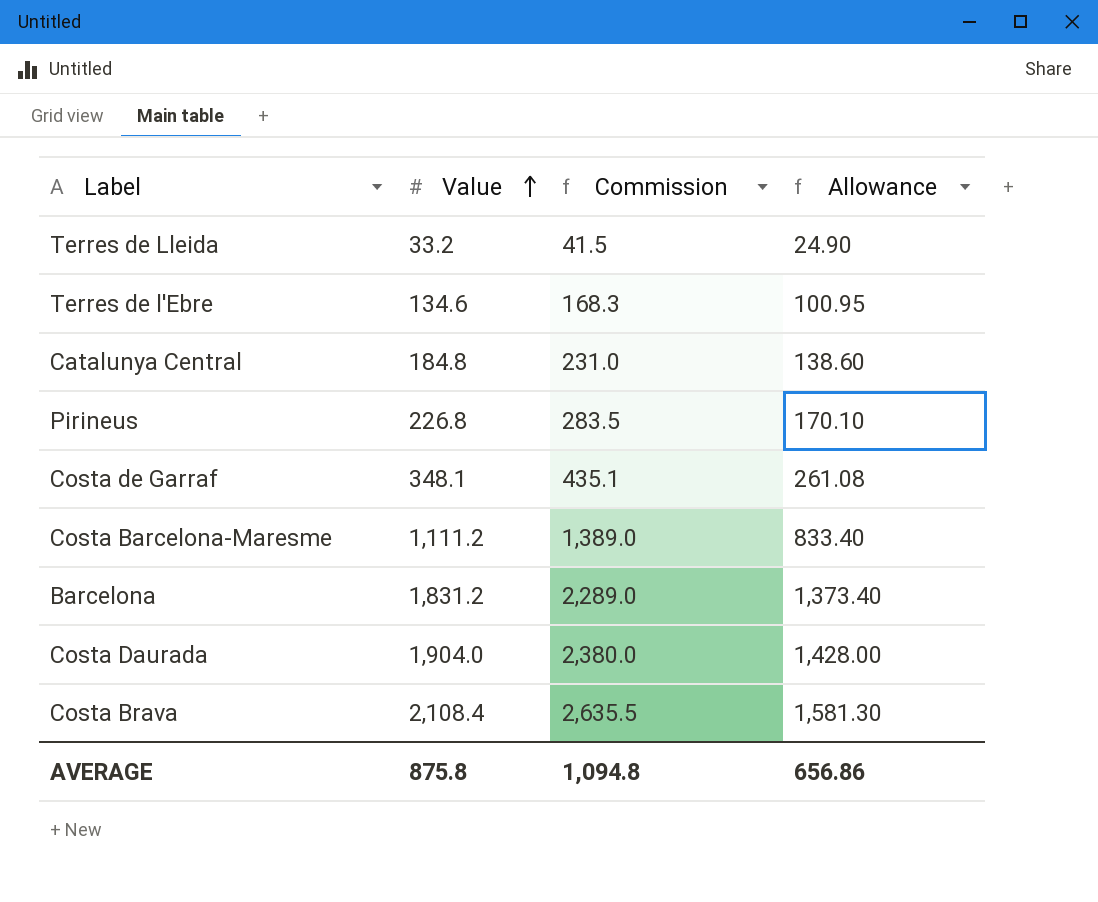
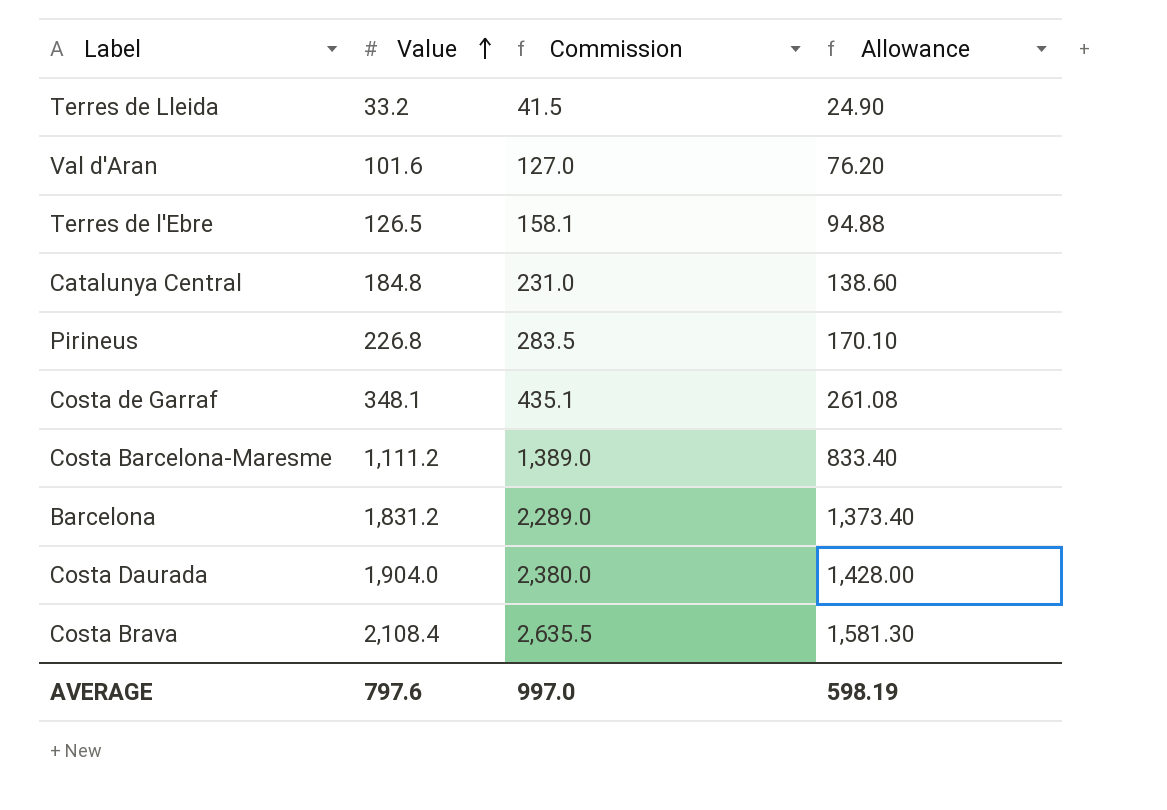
row Val d'Aran: none -> 101.6 | 127.0 | 76.20
Terres de l'Ebre | Value: 134.6 -> 126.5
Terres de l'Ebre | Commission: 168.3 -> 158.1
Terres de l'Ebre | Allowance: 100.95 -> 94.88
AVERAGE | Value: 875.8 -> 797.6
AVERAGE | Commission: 1,094.8 -> 997.0
AVERAGE | Allowance: 656.86 -> 598.19

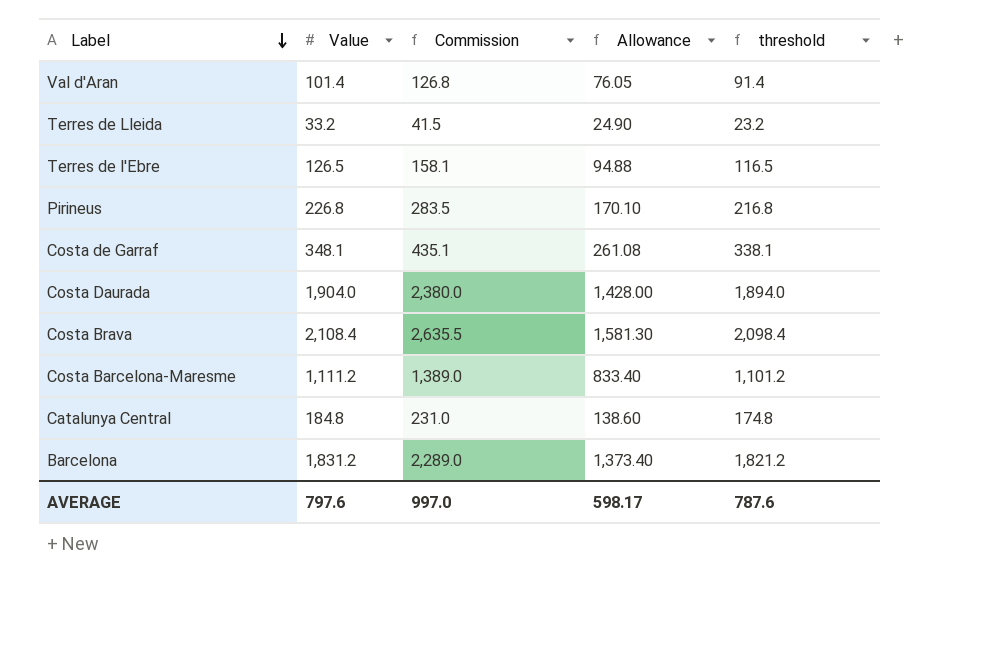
row order: Value ascending -> Label descending
column threshold | formula: none -> [Value] - 10
Val d'Aran | Value: 101.6 -> 101.4
Val d'Aran | Commission: 127.0 -> 126.8
Val d'Aran | Allowance: 76.20 -> 76.05
AVERAGE | Allowance: 598.19 -> 598.17

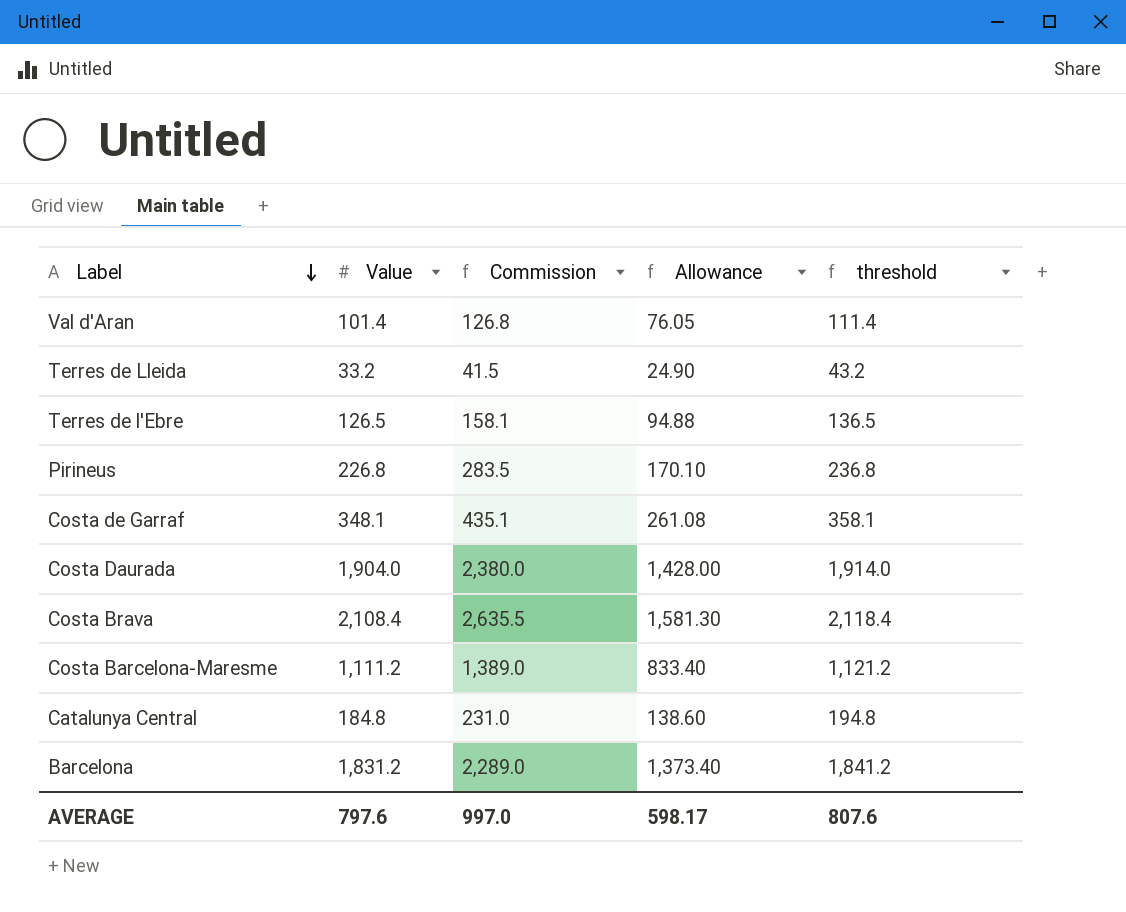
column threshold | formula: [Value] - 10 -> [Value] + 10
AVERAGE | threshold: 787.6 -> 807.6

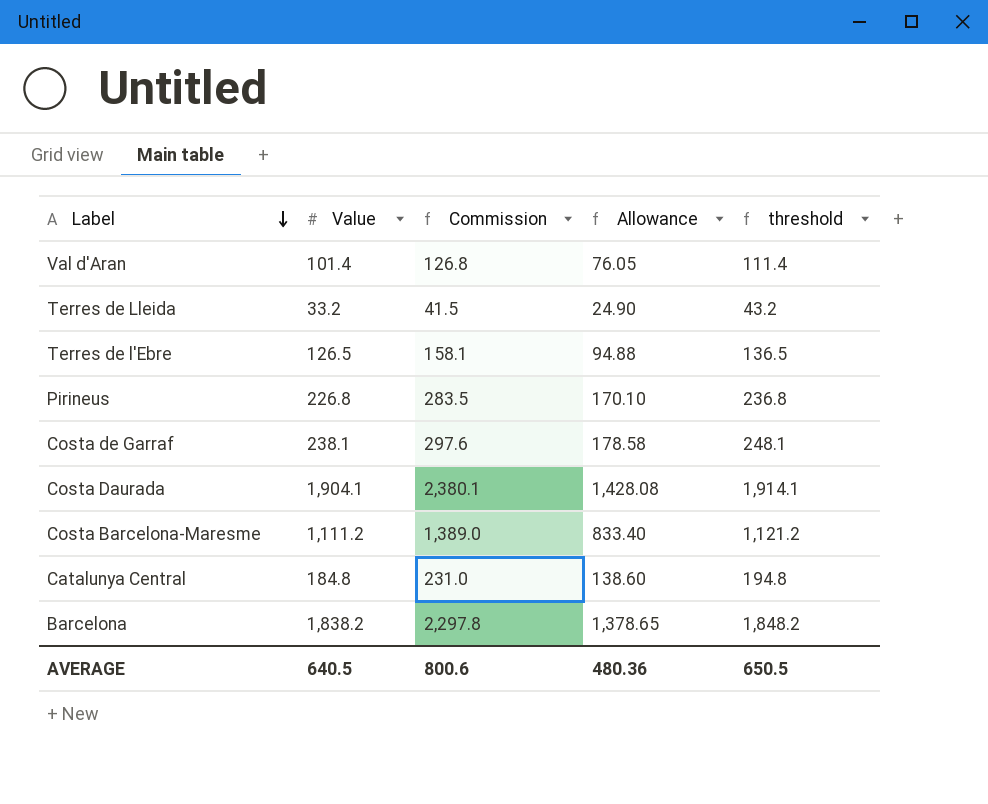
row Costa Brava: 2,108.4 | 2,635.5 | 1,581.30 | 2,118.4 -> none
Costa de Garraf | Value: 348.1 -> 238.1
Costa de Garraf | Commission: 435.1 -> 297.6
Costa de Garraf | Allowance: 261.08 -> 178.58
Costa de Garraf | threshold: 358.1 -> 248.1
Costa Daurada | Value: 1,904.0 -> 1,904.1
Costa Daurada | Commission: 2,380.0 -> 2,380.1
Costa Daurada | Allowance: 1,428.00 -> 1,428.08
Costa Daurada | threshold: 1,914.0 -> 1,914.1
Barcelona | Value: 1,831.2 -> 1,838.2
Barcelona | Commission: 2,289.0 -> 2,297.8
Barcelona | Allowance: 1,373.40 -> 1,378.65
Barcelona | threshold: 1,841.2 -> 1,848.2
AVERAGE | Value: 797.6 -> 640.5
AVERAGE | Commission: 997.0 -> 800.6
AVERAGE | Allowance: 598.17 -> 480.36
AVERAGE | threshold: 807.6 -> 650.5

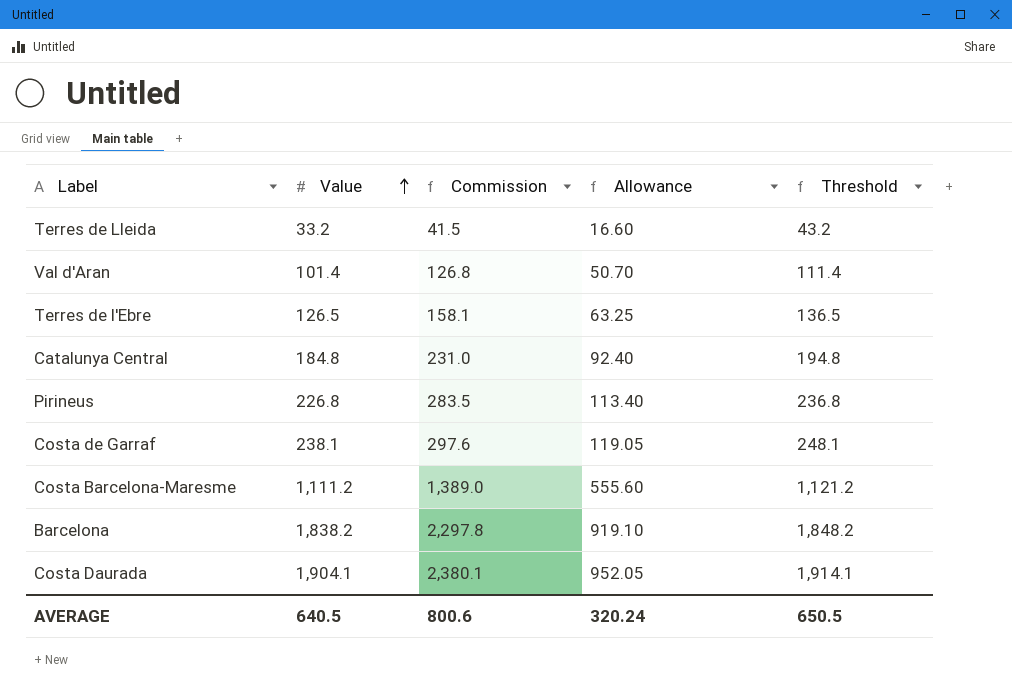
row order: Label descending -> Value ascending
column Allowance | formula: [Value] * 0.75 -> [Value] * 0.5
column name: threshold -> Threshold
AVERAGE | Allowance: 480.36 -> 320.24

